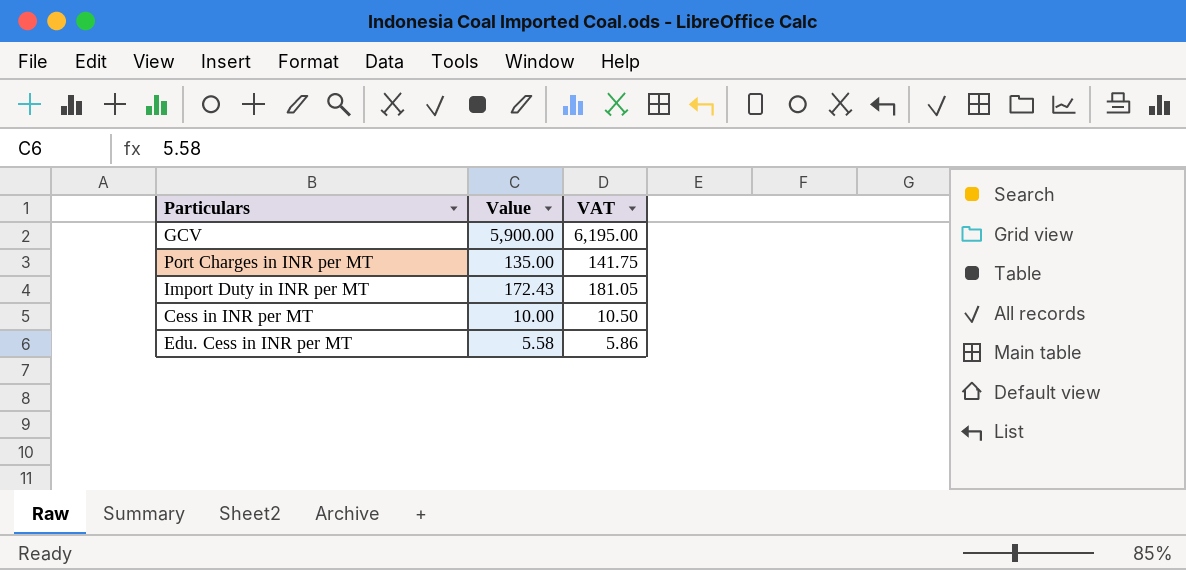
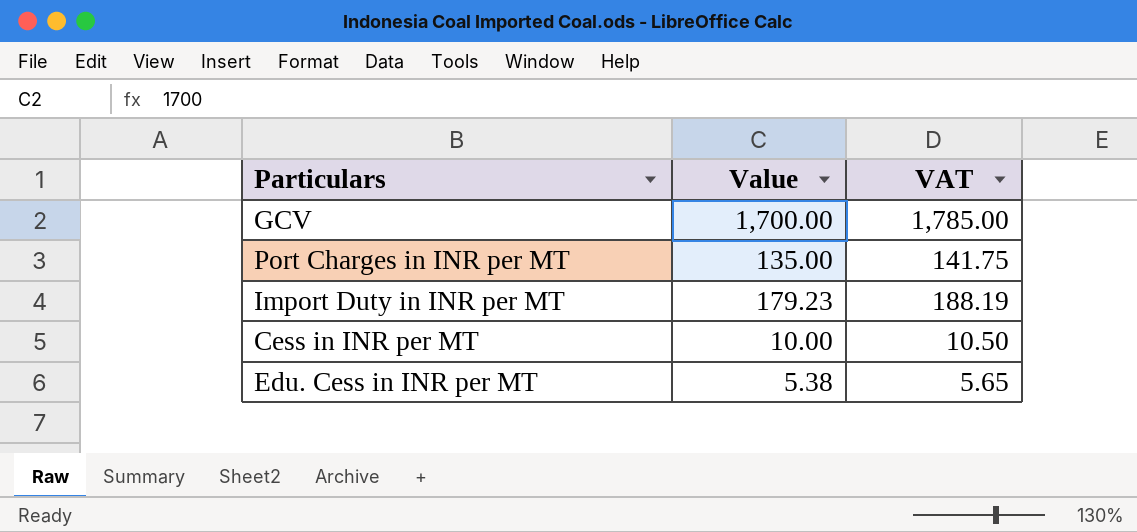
GCV | Value: 5,900.00 -> 1,700.00
GCV | VAT: 6,195.00 -> 1,785.00
Import Duty in INR per MT | Value: 172.43 -> 179.23
Import Duty in INR per MT | VAT: 181.05 -> 188.19
Edu. Cess in INR per MT | Value: 5.58 -> 5.38
Edu. Cess in INR per MT | VAT: 5.86 -> 5.65

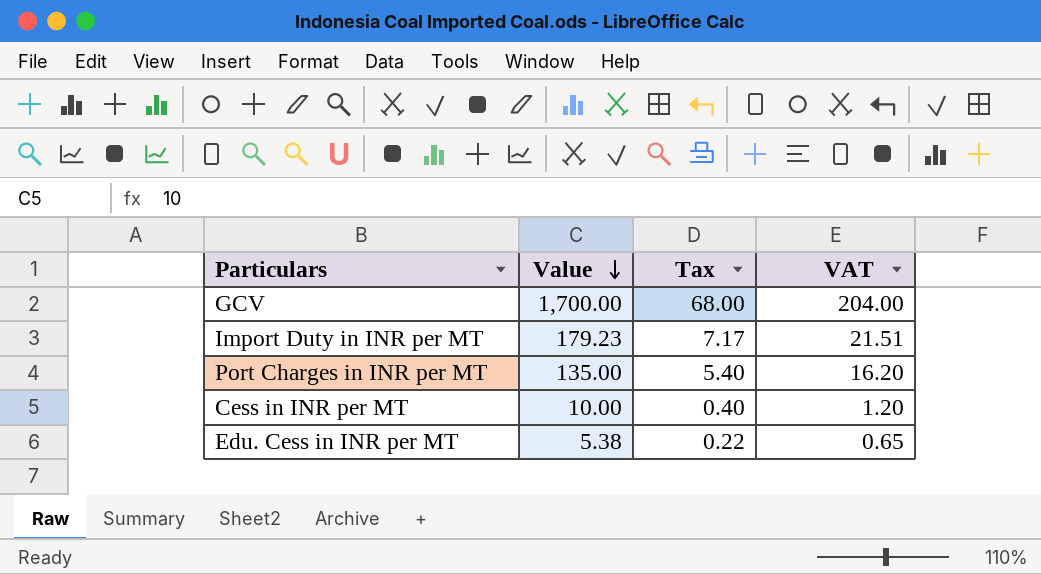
row order: none -> Value descending
column Tax | formula: none -> [Value] * 0.04
column VAT | formula: [Value] * 1.05 -> [Value] * 0.12

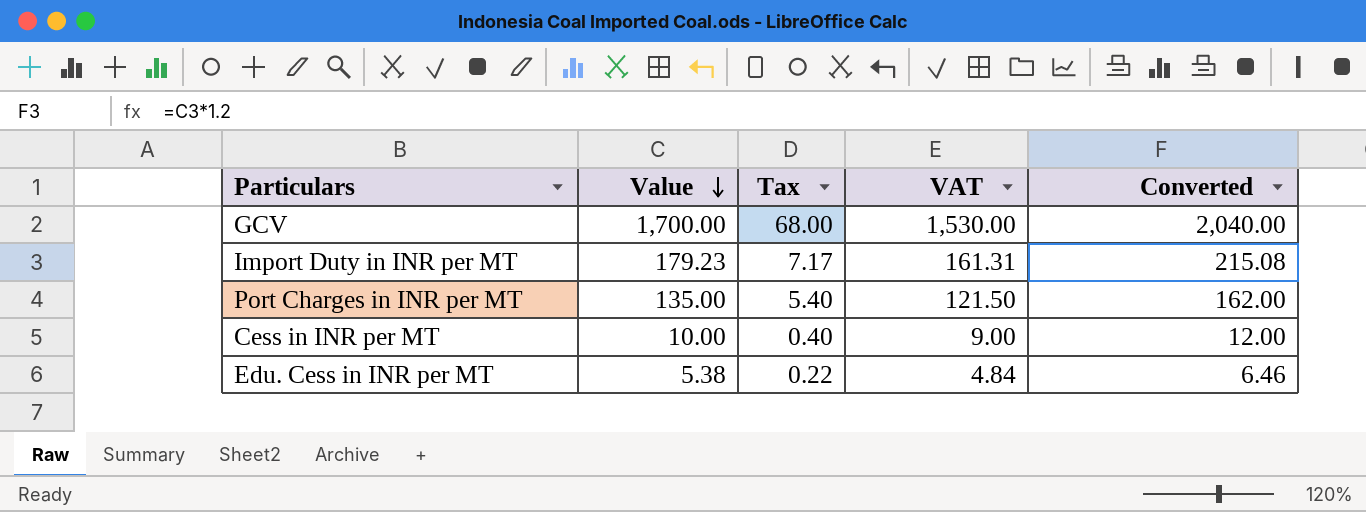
column VAT | formula: [Value] * 0.12 -> [Value] * 0.9
column Converted | formula: none -> [Value] * 1.2

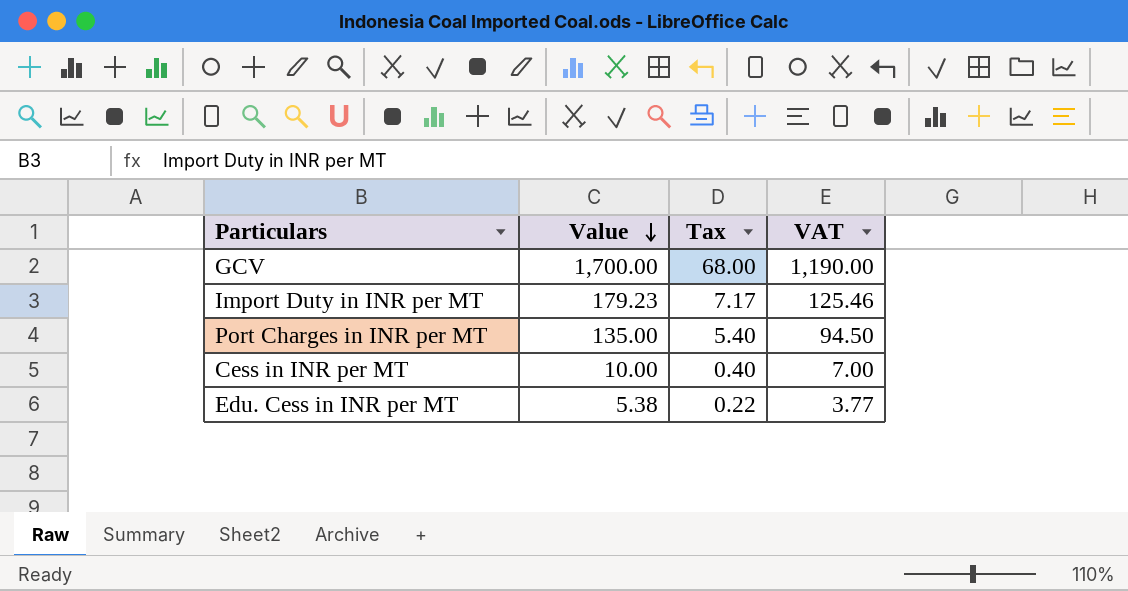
column Converted | formula: [Value] * 1.2 -> none
column VAT | formula: [Value] * 0.9 -> [Value] * 0.7

